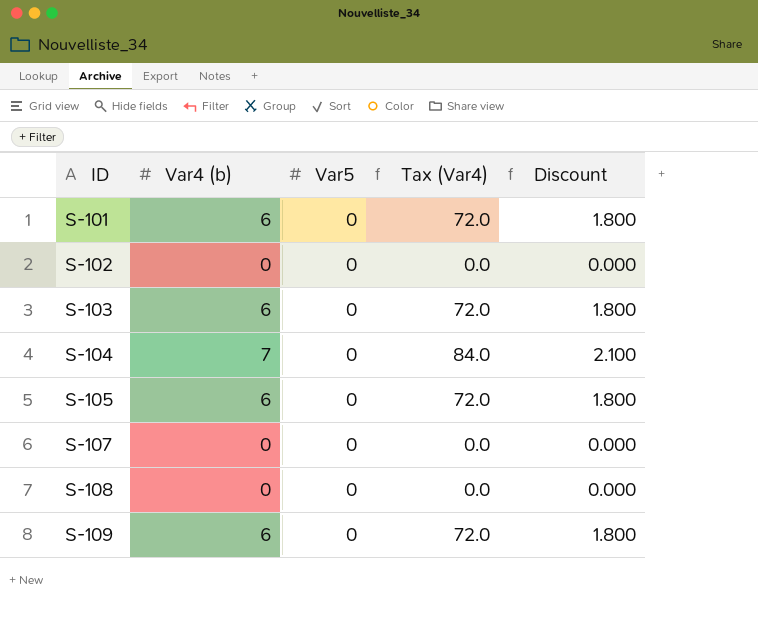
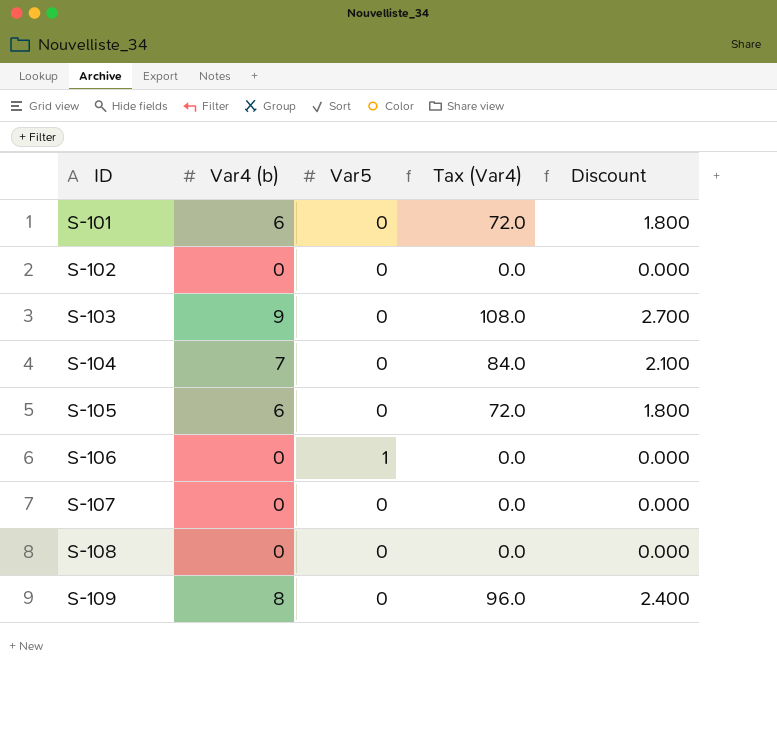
S-103 | Var4 (b): 6 -> 9
S-103 | Tax (Var4): 72.0 -> 108.0
S-103 | Discount: 1.800 -> 2.700
row S-106: none -> 0 | 1 | 0.0 | 0.000
S-109 | Var4 (b): 6 -> 8
S-109 | Tax (Var4): 72.0 -> 96.0
S-109 | Discount: 1.800 -> 2.400

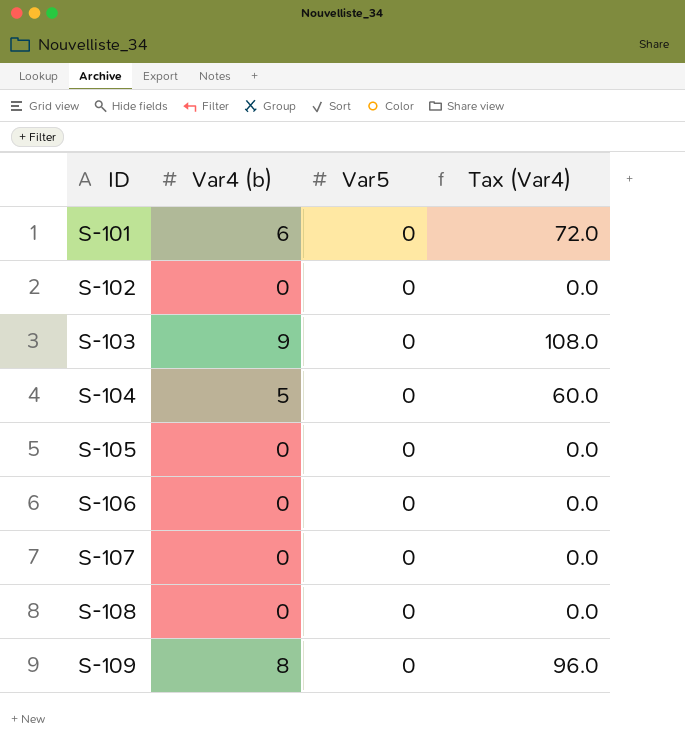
column Discount | formula: [Var4 (b)] * 0.3 -> none
S-104 | Var4 (b): 7 -> 5
S-104 | Tax (Var4): 84.0 -> 60.0
S-105 | Var4 (b): 6 -> 0
S-105 | Tax (Var4): 72.0 -> 0.0
S-106 | Var5: 1 -> 0

